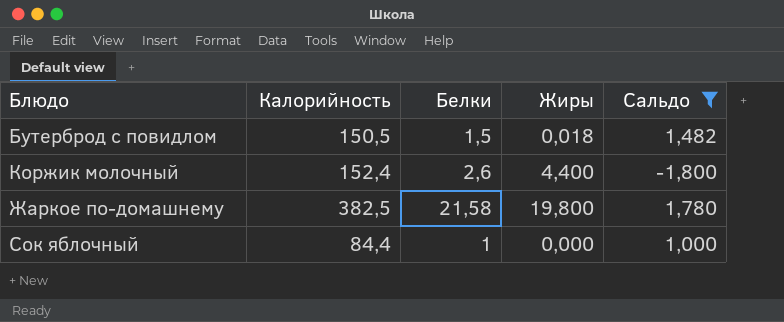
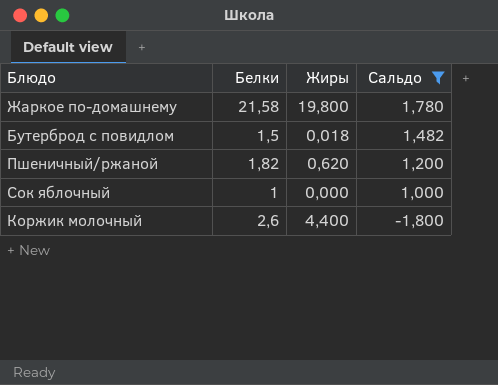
row order: none -> Сальдо descending
column Калорийность | position: 2 -> none
row Пшеничный/ржаной: none -> 1,82 | 0,620 | 1,200

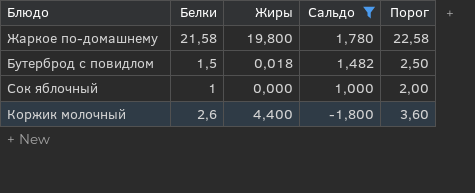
column Порог | formula: none -> [Белки] + 1
row Пшеничный/ржаной: 1,82 | 0,620 | 1,200 -> none

